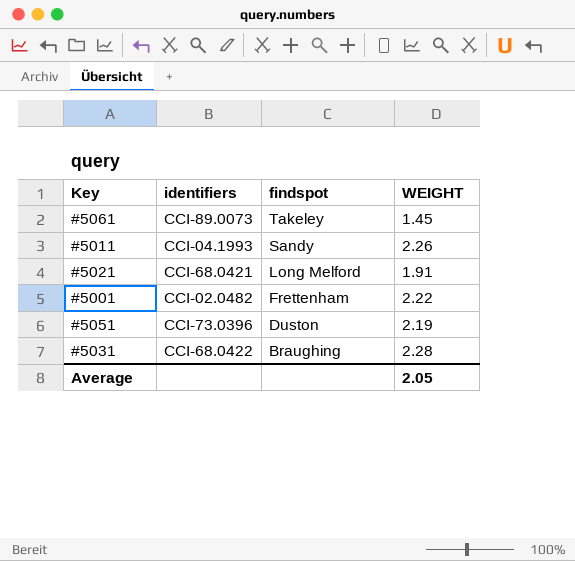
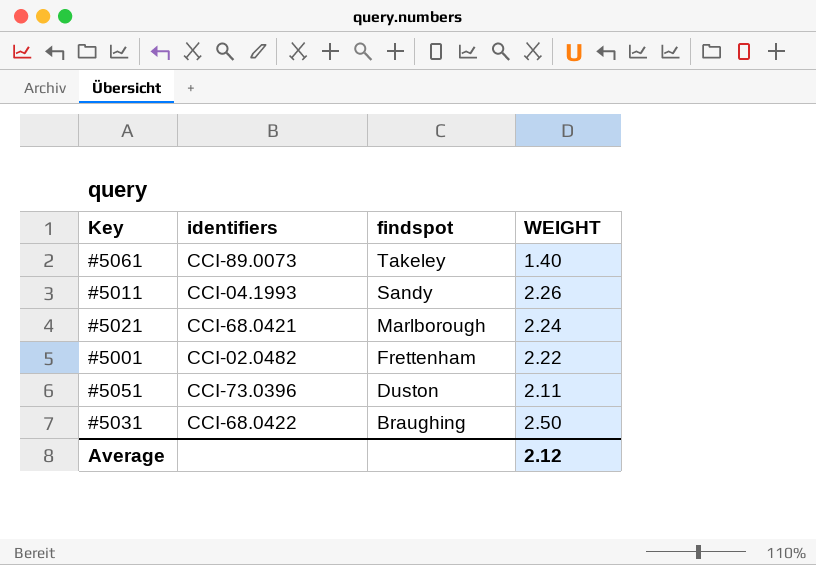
#5061 | WEIGHT: 1.45 -> 1.40
#5021 | findspot: Long Melford -> Marlborough
#5021 | WEIGHT: 1.91 -> 2.24
#5051 | WEIGHT: 2.19 -> 2.11
#5031 | WEIGHT: 2.28 -> 2.50
Average | WEIGHT: 2.05 -> 2.12

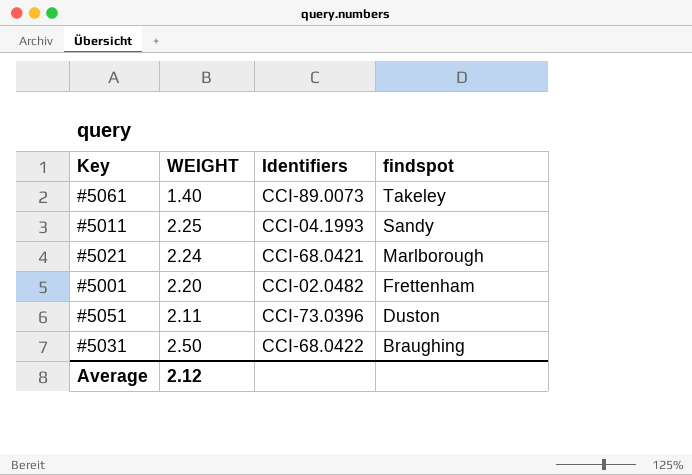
column WEIGHT | position: 4 -> 2
column name: identifiers -> Identifiers
#5011 | WEIGHT: 2.26 -> 2.25
#5001 | WEIGHT: 2.22 -> 2.20

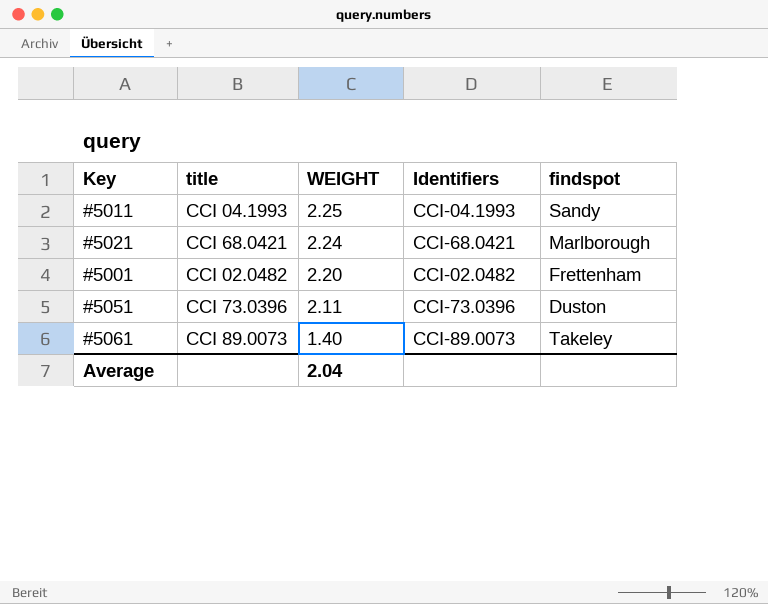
row order: findspot descending -> WEIGHT descending
column title | position: none -> 2
row #5031: 2.50 | CCI-68.0422 | Braughing -> none
Average | WEIGHT: 2.12 -> 2.04

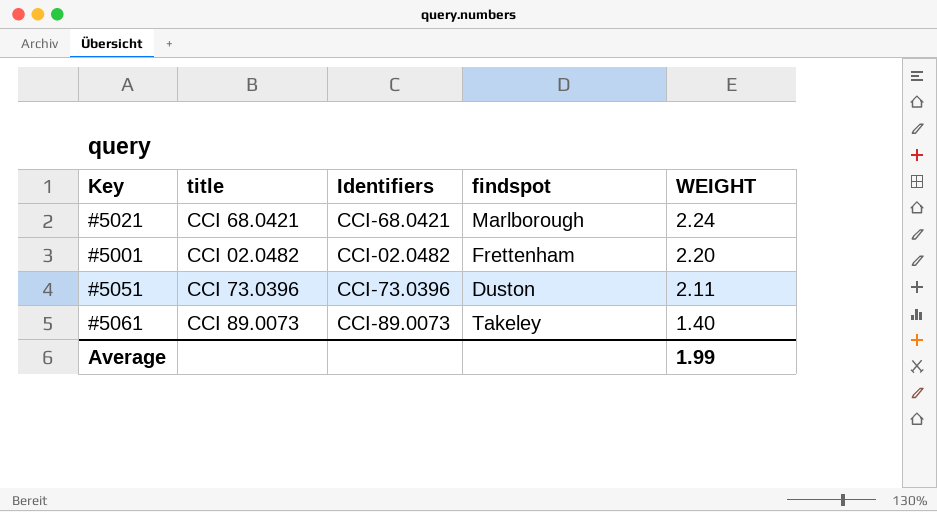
column WEIGHT | position: 3 -> 5
row #5011: CCI 04.1993 | 2.25 | CCI-04.1993 | Sandy -> none
Average | WEIGHT: 2.04 -> 1.99

